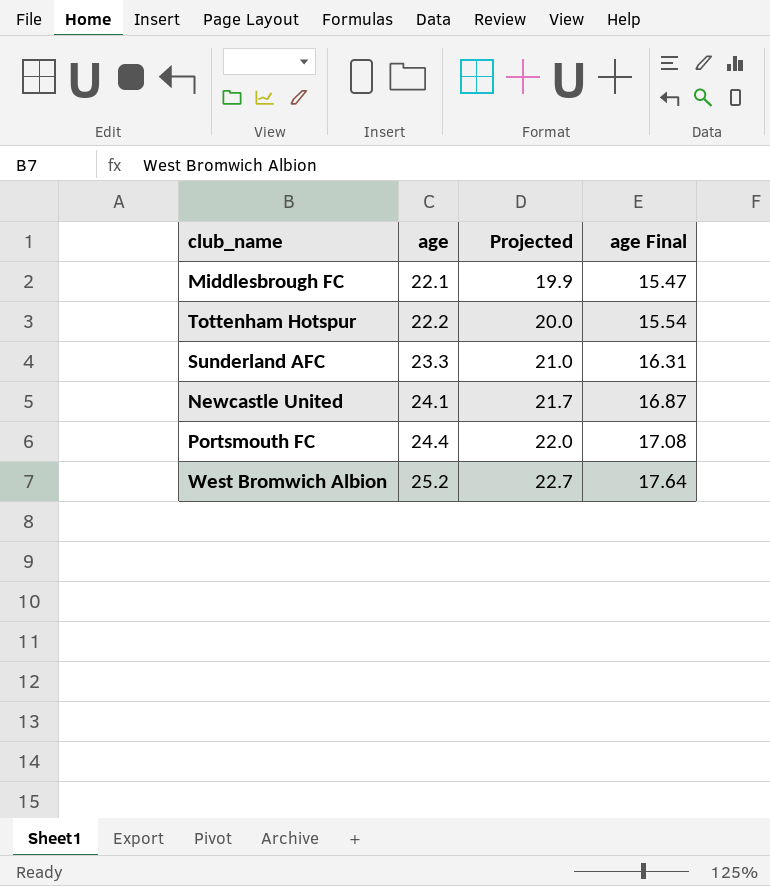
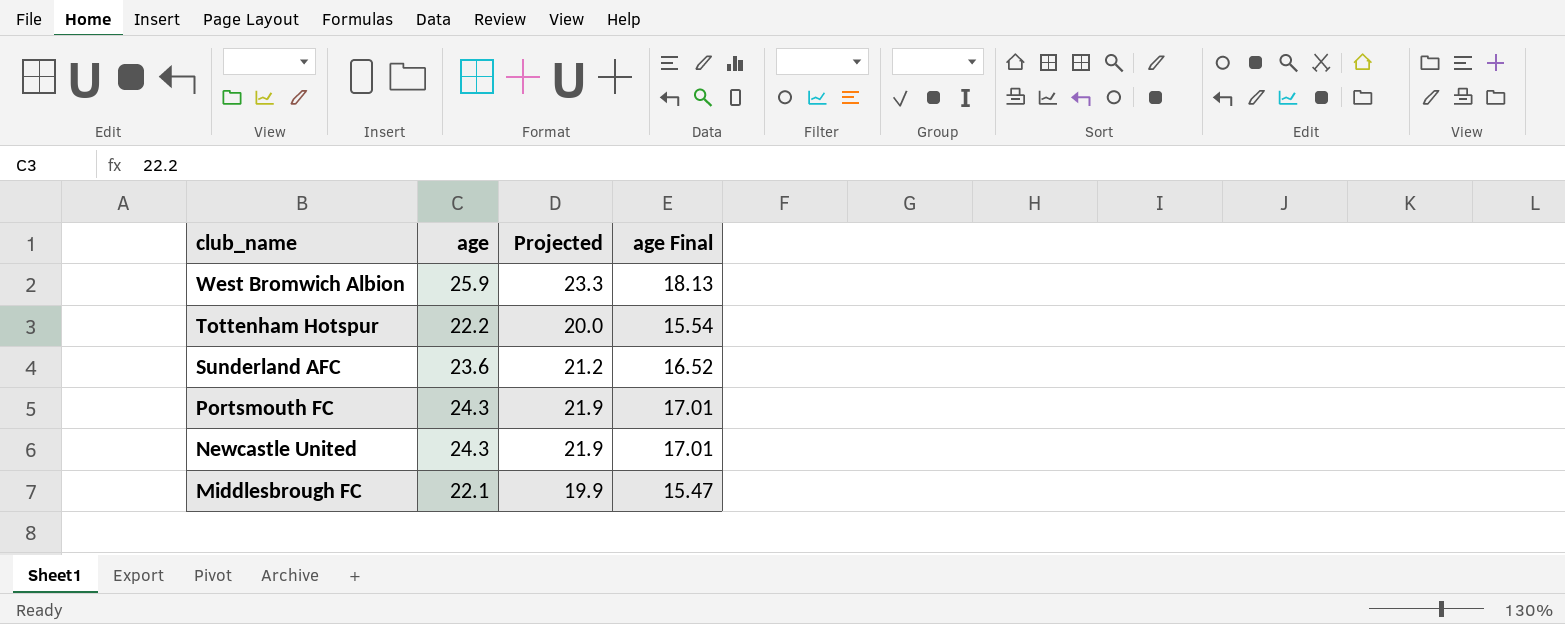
row order: age ascending -> club_name descending
West Bromwich Albion | age: 25.2 -> 25.9
West Bromwich Albion | Projected: 22.7 -> 23.3
West Bromwich Albion | age Final: 17.64 -> 18.13
Sunderland AFC | age: 23.3 -> 23.6
Sunderland AFC | Projected: 21.0 -> 21.2
Sunderland AFC | age Final: 16.31 -> 16.52
Portsmouth FC | age: 24.4 -> 24.3
Portsmouth FC | Projected: 22.0 -> 21.9
Portsmouth FC | age Final: 17.08 -> 17.01
Newcastle United | age: 24.1 -> 24.3
Newcastle United | Projected: 21.7 -> 21.9
Newcastle United | age Final: 16.87 -> 17.01

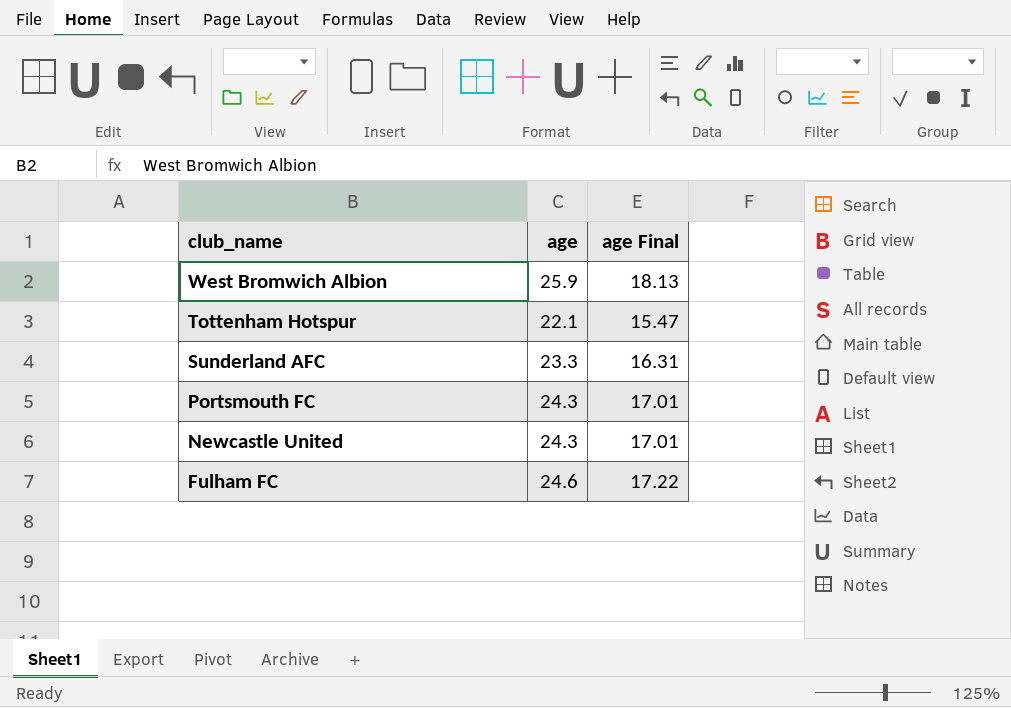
column Projected | formula: [age] * 0.9 -> none
row Middlesbrough FC: 22.1 | 19.9 | 15.47 -> none
Tottenham Hotspur | age: 22.2 -> 22.1
Tottenham Hotspur | age Final: 15.54 -> 15.47
Sunderland AFC | age: 23.6 -> 23.3
Sunderland AFC | age Final: 16.52 -> 16.31
row Fulham FC: none -> 24.6 | 17.22

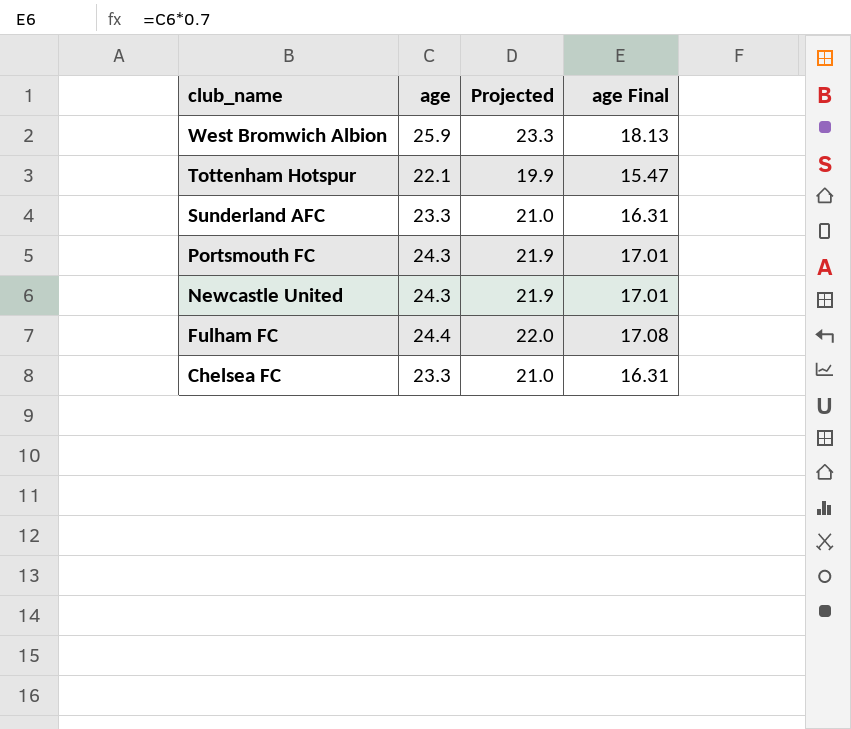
column Projected | formula: none -> [age] * 0.9
Fulham FC | age: 24.6 -> 24.4
Fulham FC | age Final: 17.22 -> 17.08
row Chelsea FC: none -> 23.3 | 21.0 | 16.31

